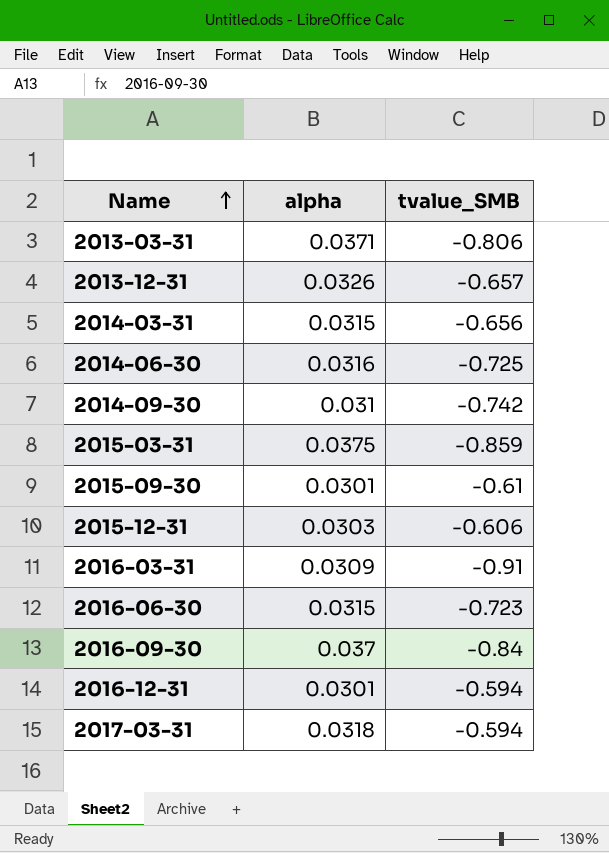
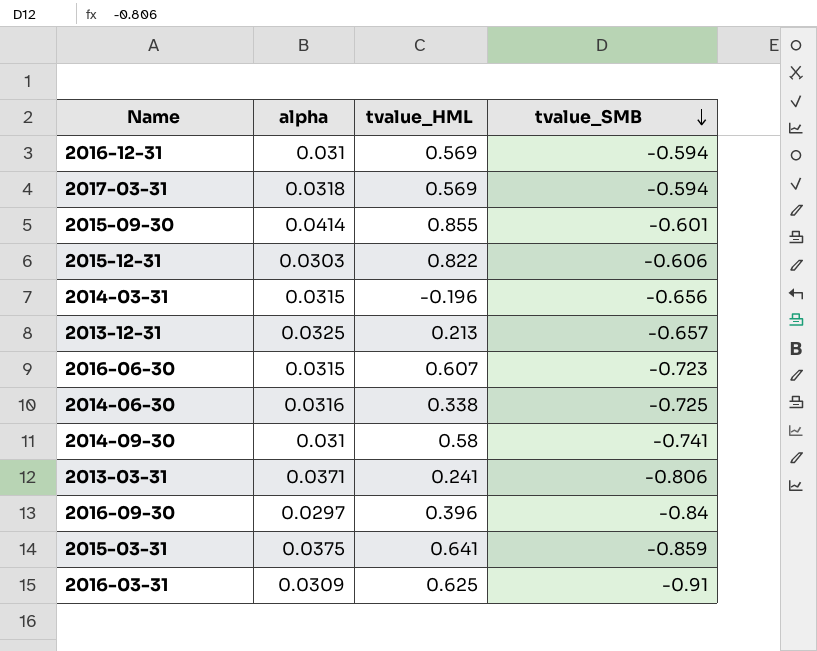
row order: Name ascending -> tvalue_SMB descending
column tvalue_HML | position: none -> 3
2016-12-31 | alpha: 0.0301 -> 0.031
2015-09-30 | alpha: 0.0301 -> 0.0414
2015-09-30 | tvalue_SMB: -0.61 -> -0.601
2013-12-31 | alpha: 0.0326 -> 0.0325
2014-09-30 | tvalue_SMB: -0.742 -> -0.741
2016-09-30 | alpha: 0.037 -> 0.0297

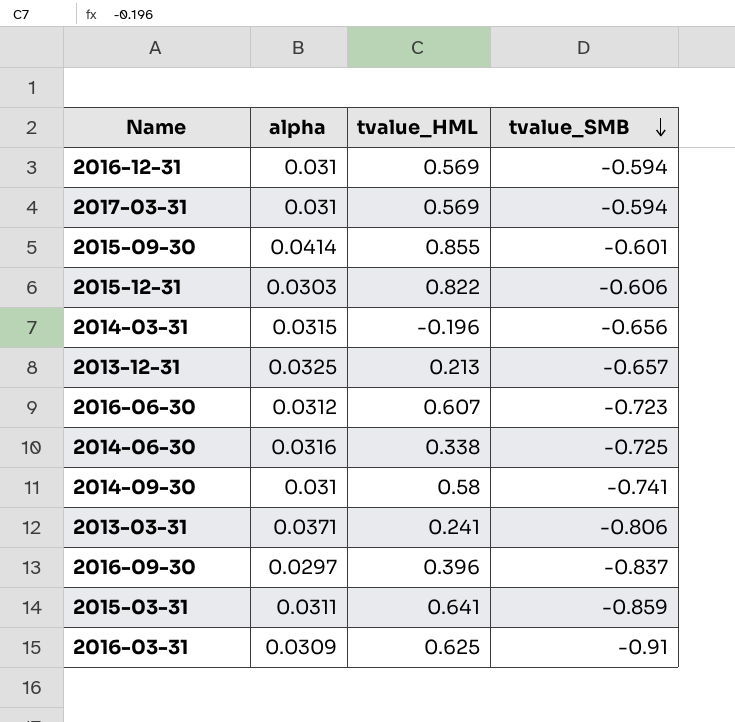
2017-03-31 | alpha: 0.0318 -> 0.031
2016-06-30 | alpha: 0.0315 -> 0.0312
2016-09-30 | tvalue_SMB: -0.84 -> -0.837
2015-03-31 | alpha: 0.0375 -> 0.0311

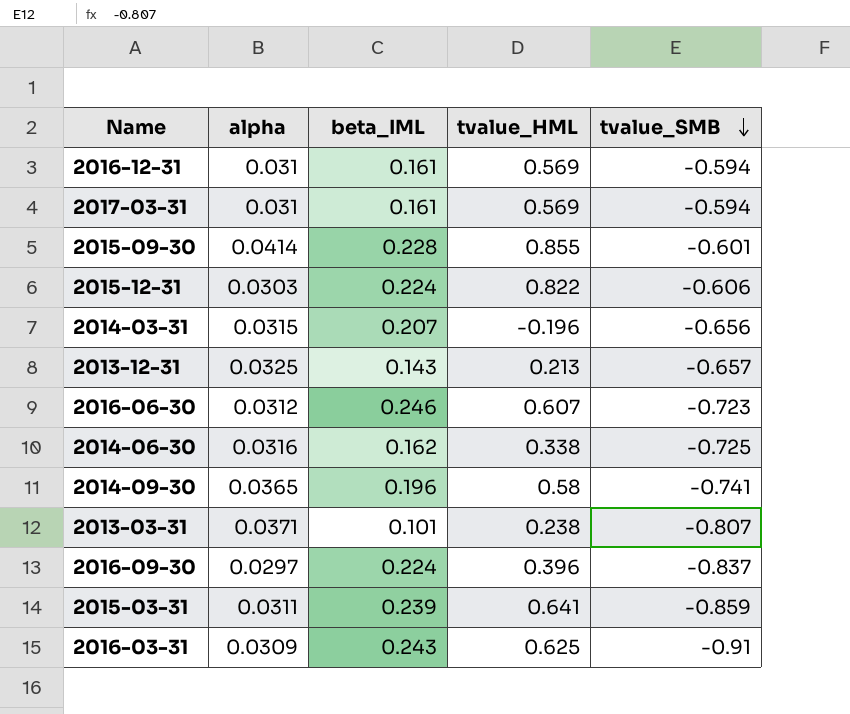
column beta_IML | position: none -> 3
2014-09-30 | alpha: 0.031 -> 0.0365
2013-03-31 | tvalue_HML: 0.241 -> 0.238
2013-03-31 | tvalue_SMB: -0.806 -> -0.807

